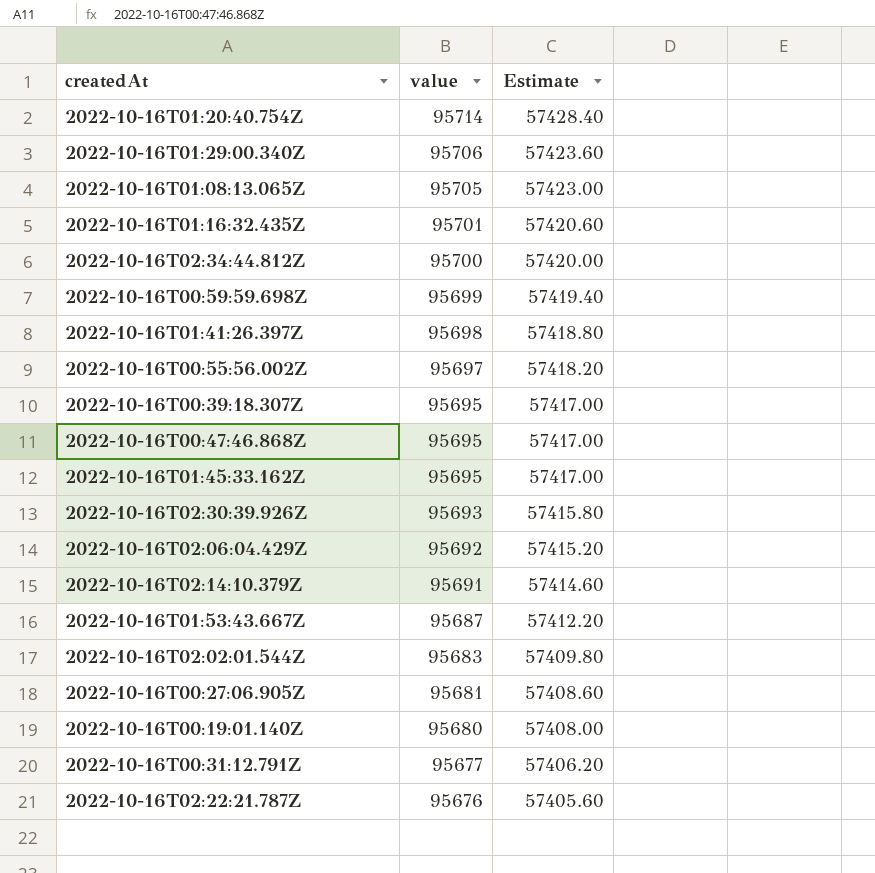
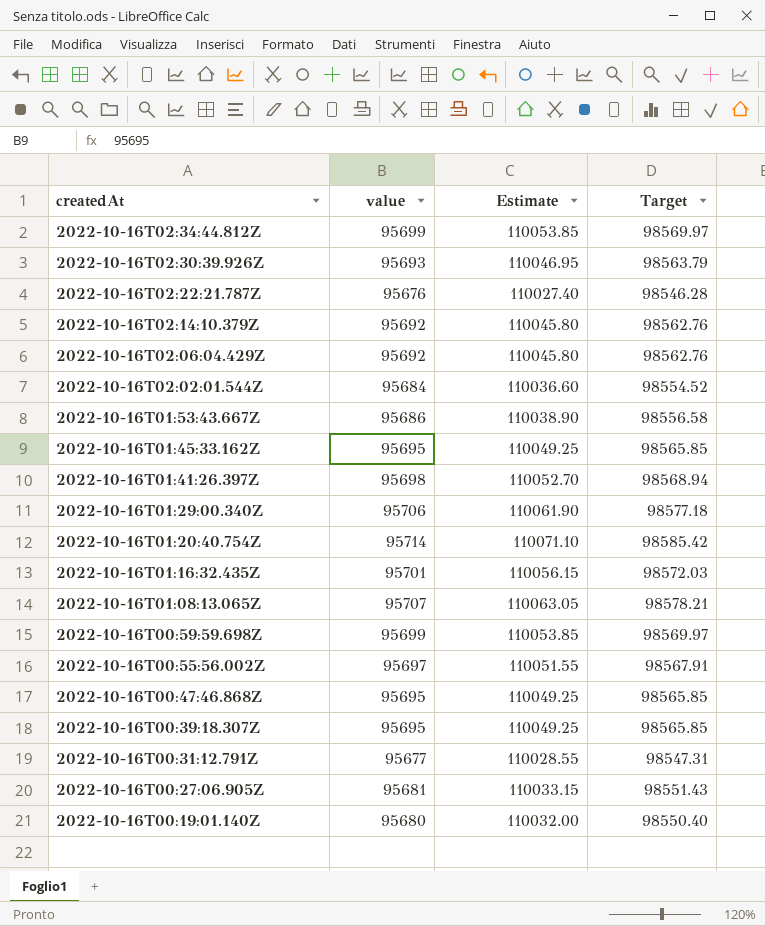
row order: value descending -> createdAt descending
column Estimate | formula: [value] * 0.6 -> [value] * 1.15
column Target | formula: none -> [value] * 1.03
2022-10-16T02:34:44.812Z | value: 95700 -> 95699
2022-10-16T02:14:10.379Z | value: 95691 -> 95692
2022-10-16T02:02:01.544Z | value: 95683 -> 95684
2022-10-16T01:53:43.667Z | value: 95687 -> 95686
2022-10-16T01:08:13.065Z | value: 95705 -> 95707

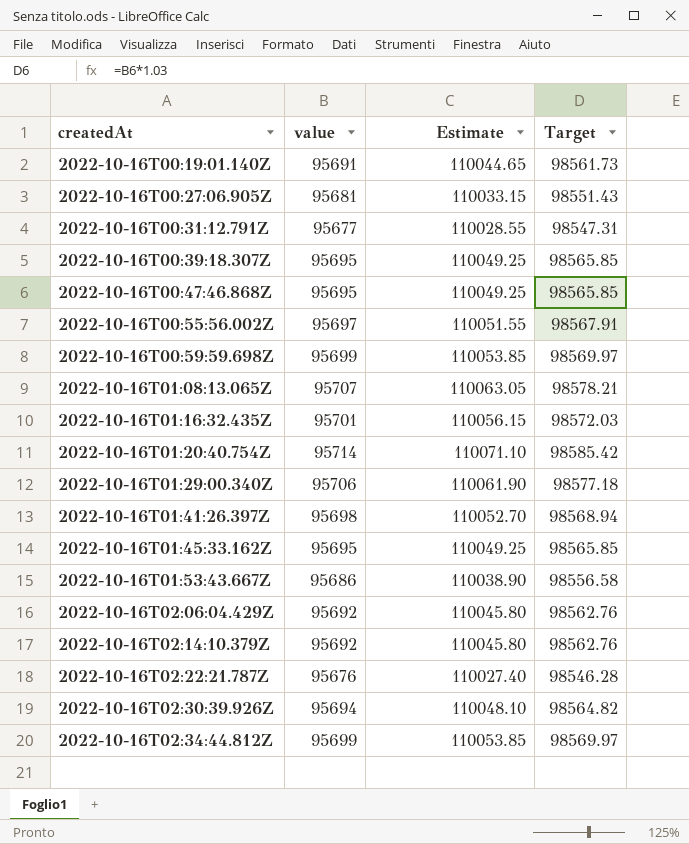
row order: createdAt descending -> createdAt ascending
row 2022-10-16T02:02:01.544Z: 95684 | 110036.60 | 98554.52 -> none
2022-10-16T00:19:01.140Z | value: 95680 -> 95691
2022-10-16T00:19:01.140Z | Estimate: 110032.00 -> 110044.65
2022-10-16T00:19:01.140Z | Target: 98550.40 -> 98561.73
2022-10-16T02:30:39.926Z | value: 95693 -> 95694
2022-10-16T02:30:39.926Z | Estimate: 110046.95 -> 110048.10
2022-10-16T02:30:39.926Z | Target: 98563.79 -> 98564.82

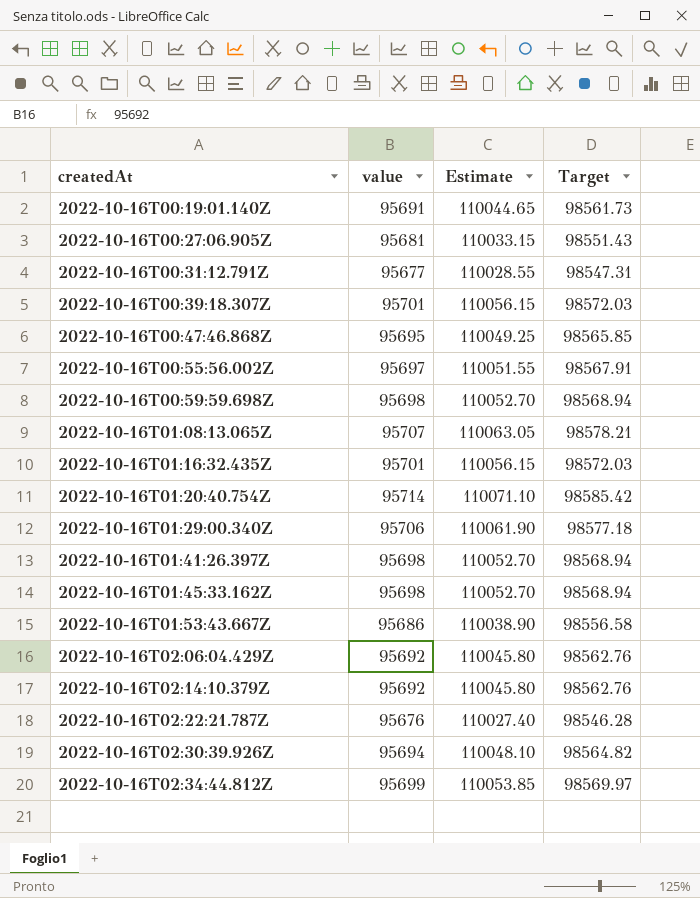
2022-10-16T00:39:18.307Z | value: 95695 -> 95701
2022-10-16T00:39:18.307Z | Estimate: 110049.25 -> 110056.15
2022-10-16T00:39:18.307Z | Target: 98565.85 -> 98572.03
2022-10-16T00:59:59.698Z | value: 95699 -> 95698
2022-10-16T00:59:59.698Z | Estimate: 110053.85 -> 110052.70
2022-10-16T00:59:59.698Z | Target: 98569.97 -> 98568.94
2022-10-16T01:45:33.162Z | value: 95695 -> 95698
2022-10-16T01:45:33.162Z | Estimate: 110049.25 -> 110052.70
2022-10-16T01:45:33.162Z | Target: 98565.85 -> 98568.94

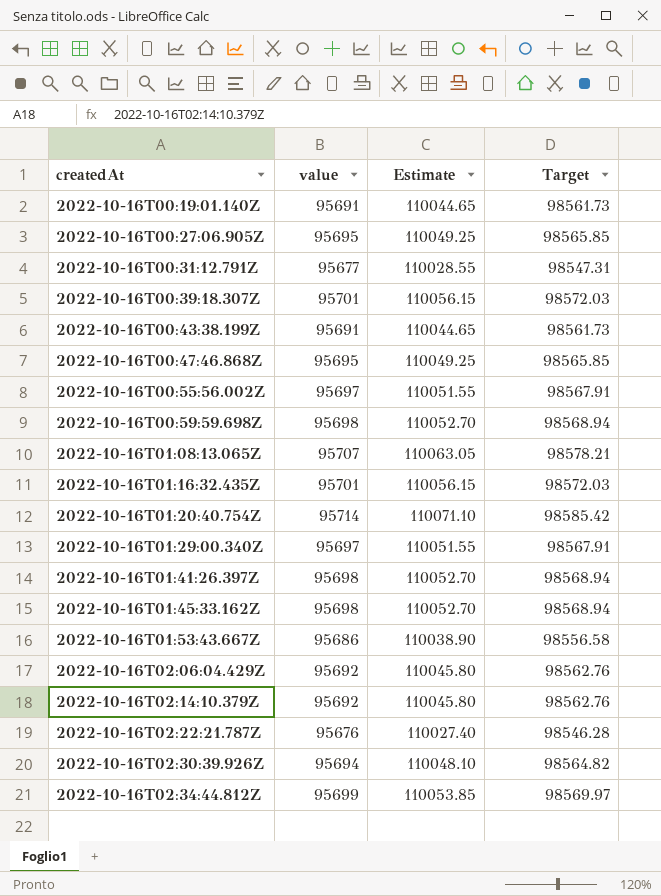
2022-10-16T00:27:06.905Z | value: 95681 -> 95695
2022-10-16T00:27:06.905Z | Estimate: 110033.15 -> 110049.25
2022-10-16T00:27:06.905Z | Target: 98551.43 -> 98565.85
row 2022-10-16T00:43:38.199Z: none -> 95691 | 110044.65 | 98561.73
2022-10-16T01:29:00.340Z | value: 95706 -> 95697
2022-10-16T01:29:00.340Z | Estimate: 110061.90 -> 110051.55
2022-10-16T01:29:00.340Z | Target: 98577.18 -> 98567.91

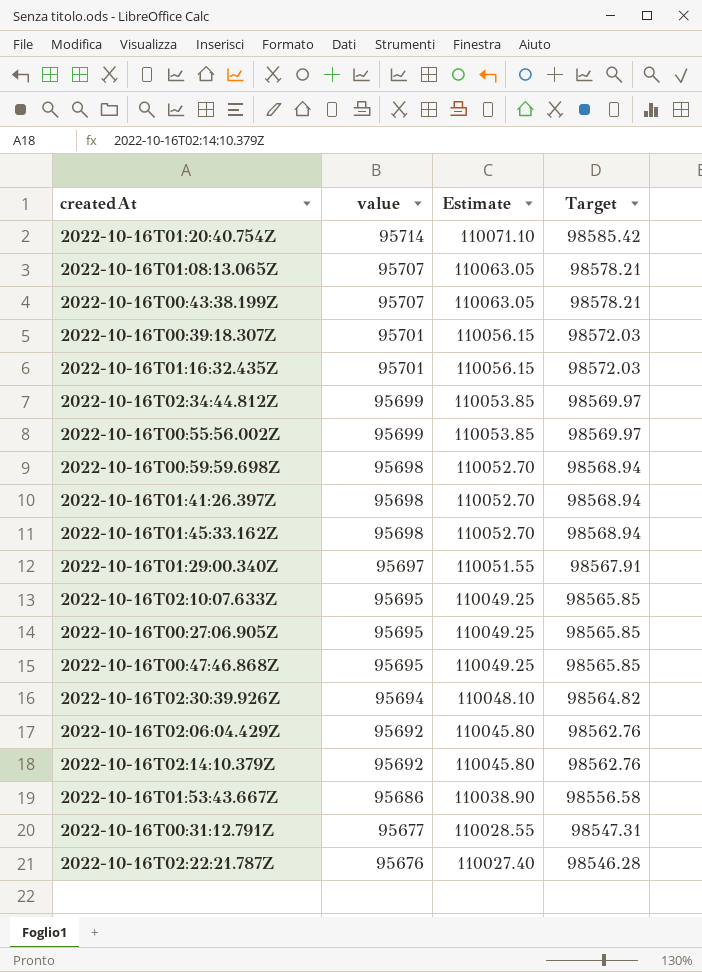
row order: createdAt ascending -> value descending
row 2022-10-16T00:19:01.140Z: 95691 | 110044.65 | 98561.73 -> none
2022-10-16T00:43:38.199Z | value: 95691 -> 95707
2022-10-16T00:43:38.199Z | Estimate: 110044.65 -> 110063.05
2022-10-16T00:43:38.199Z | Target: 98561.73 -> 98578.21
2022-10-16T00:55:56.002Z | value: 95697 -> 95699
2022-10-16T00:55:56.002Z | Estimate: 110051.55 -> 110053.85
2022-10-16T00:55:56.002Z | Target: 98567.91 -> 98569.97
row 2022-10-16T02:10:07.633Z: none -> 95695 | 110049.25 | 98565.85

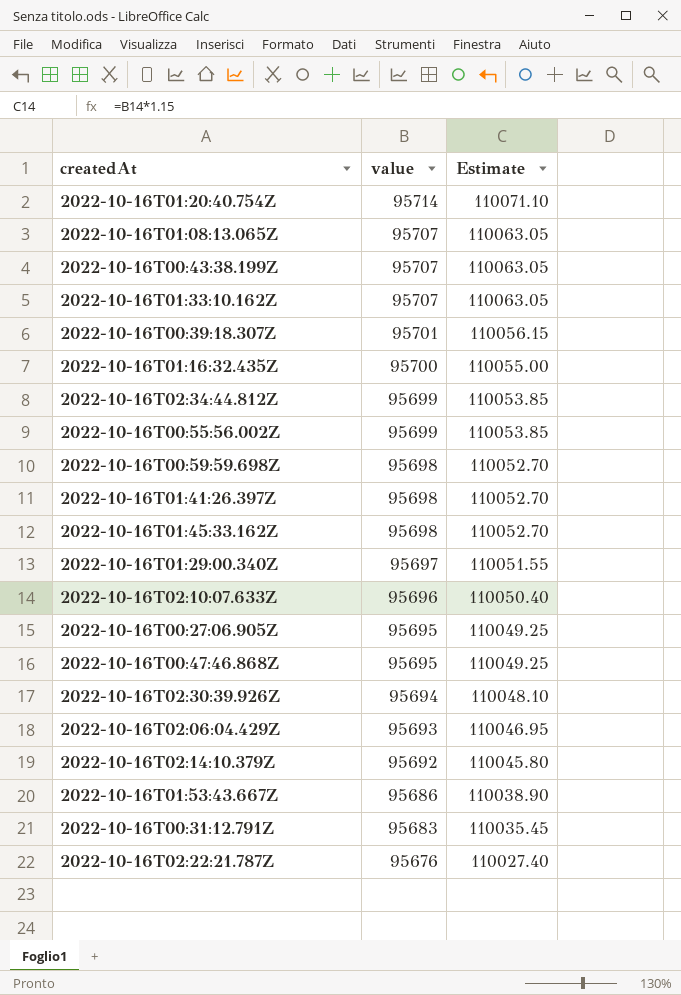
column Target | formula: [value] * 1.03 -> none
row 2022-10-16T01:33:10.162Z: none -> 95707 | 110063.05
2022-10-16T01:16:32.435Z | value: 95701 -> 95700
2022-10-16T01:16:32.435Z | Estimate: 110056.15 -> 110055.00
2022-10-16T02:10:07.633Z | value: 95695 -> 95696
2022-10-16T02:10:07.633Z | Estimate: 110049.25 -> 110050.40
2022-10-16T02:06:04.429Z | value: 95692 -> 95693
2022-10-16T02:06:04.429Z | Estimate: 110045.80 -> 110046.95
2022-10-16T00:31:12.791Z | value: 95677 -> 95683
2022-10-16T00:31:12.791Z | Estimate: 110028.55 -> 110035.45

